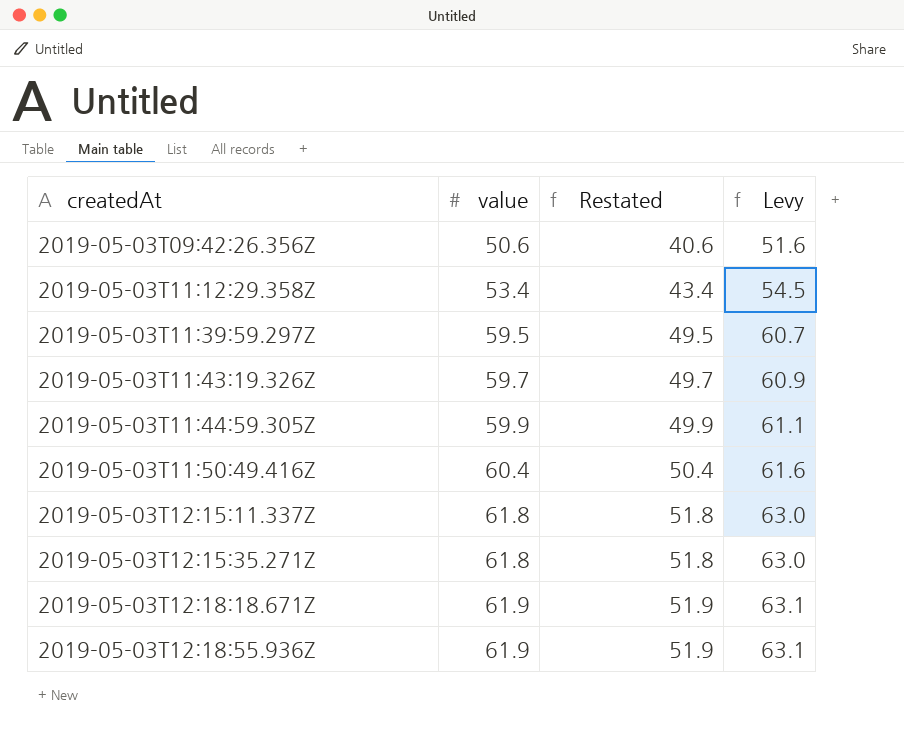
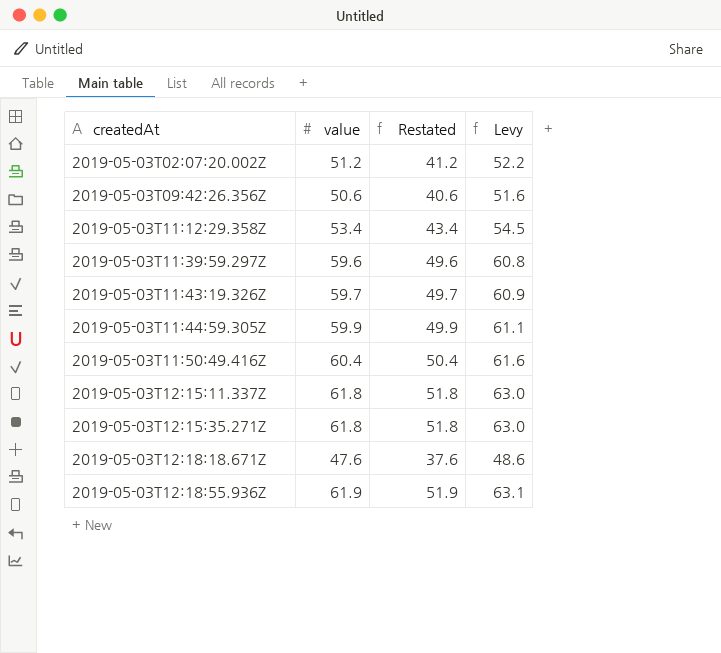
row 2019-05-03T02:07:20.002Z: none -> 51.2 | 41.2 | 52.2
2019-05-03T11:39:59.297Z | value: 59.5 -> 59.6
2019-05-03T11:39:59.297Z | Restated: 49.5 -> 49.6
2019-05-03T11:39:59.297Z | Levy: 60.7 -> 60.8
2019-05-03T12:18:18.671Z | value: 61.9 -> 47.6
2019-05-03T12:18:18.671Z | Restated: 51.9 -> 37.6
2019-05-03T12:18:18.671Z | Levy: 63.1 -> 48.6

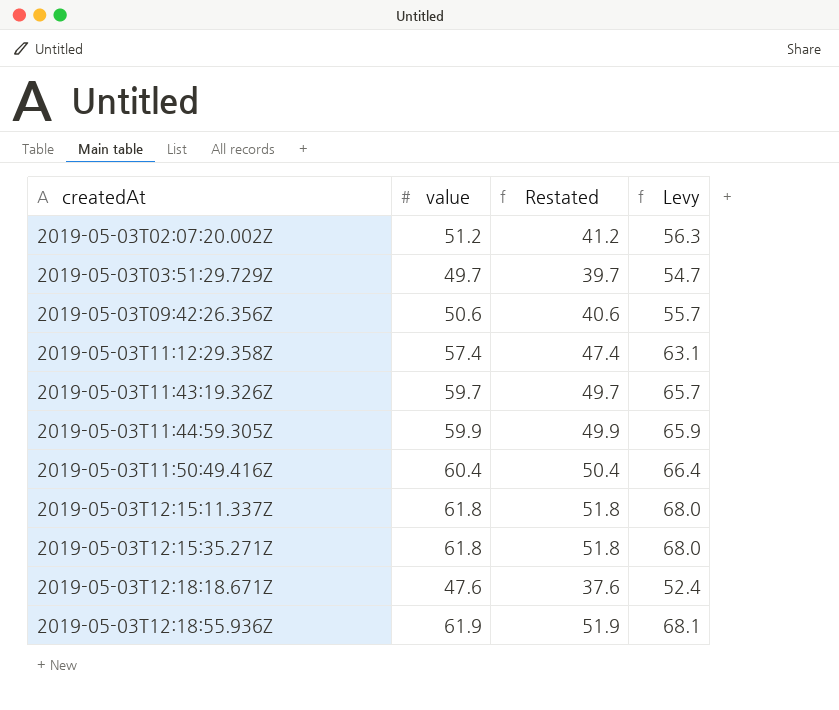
column Levy | formula: [value] * 1.02 -> [value] * 1.1
row 2019-05-03T11:39:59.297Z: 59.6 | 49.6 | 60.8 -> none
row 2019-05-03T03:51:29.729Z: none -> 49.7 | 39.7 | 54.7
2019-05-03T11:12:29.358Z | value: 53.4 -> 57.4
2019-05-03T11:12:29.358Z | Restated: 43.4 -> 47.4

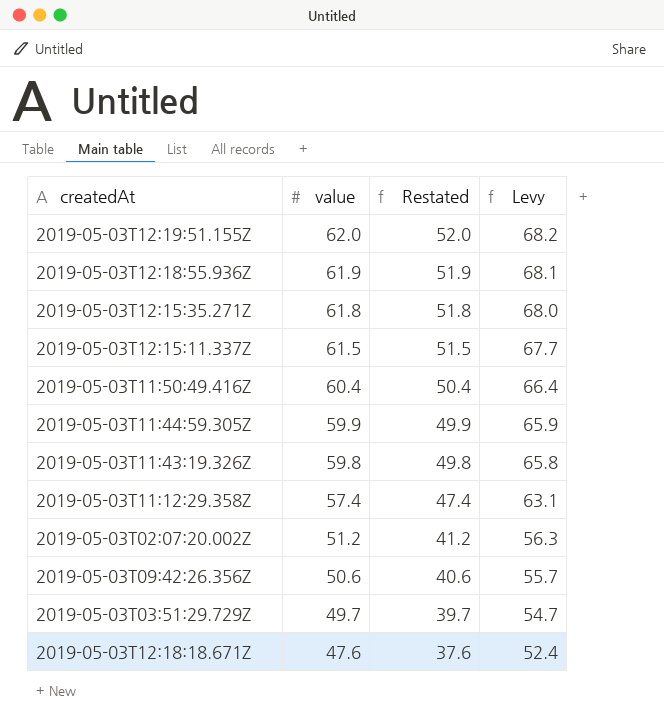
row order: createdAt ascending -> value descending
row 2019-05-03T12:19:51.155Z: none -> 62.0 | 52.0 | 68.2
2019-05-03T12:15:11.337Z | value: 61.8 -> 61.5
2019-05-03T12:15:11.337Z | Restated: 51.8 -> 51.5
2019-05-03T12:15:11.337Z | Levy: 68.0 -> 67.7
2019-05-03T11:43:19.326Z | value: 59.7 -> 59.8
2019-05-03T11:43:19.326Z | Restated: 49.7 -> 49.8
2019-05-03T11:43:19.326Z | Levy: 65.7 -> 65.8

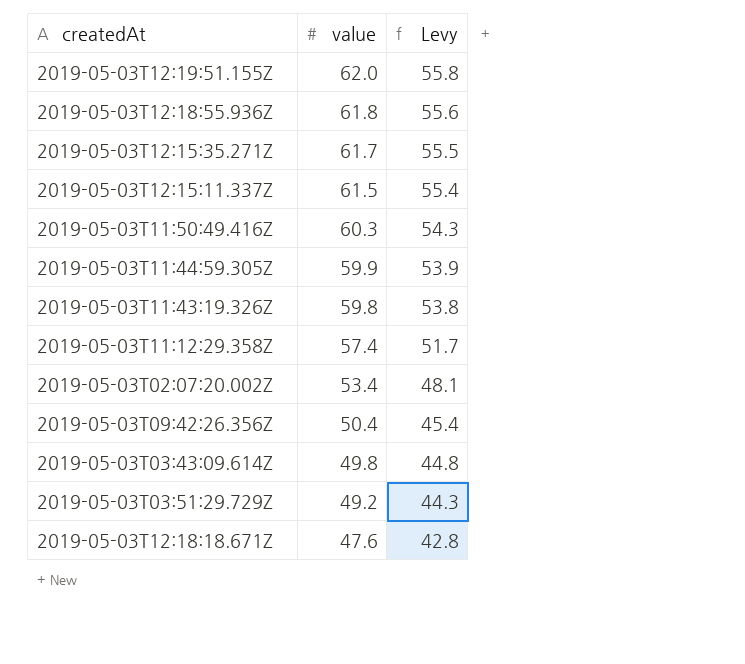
column Restated | formula: [value] - 10 -> none
column Levy | formula: [value] * 1.1 -> [value] * 0.9
2019-05-03T12:18:55.936Z | value: 61.9 -> 61.8
2019-05-03T12:15:35.271Z | value: 61.8 -> 61.7
2019-05-03T11:50:49.416Z | value: 60.4 -> 60.3
2019-05-03T02:07:20.002Z | value: 51.2 -> 53.4
2019-05-03T09:42:26.356Z | value: 50.6 -> 50.4
row 2019-05-03T03:43:09.614Z: none -> 49.8 | 44.8
2019-05-03T03:51:29.729Z | value: 49.7 -> 49.2

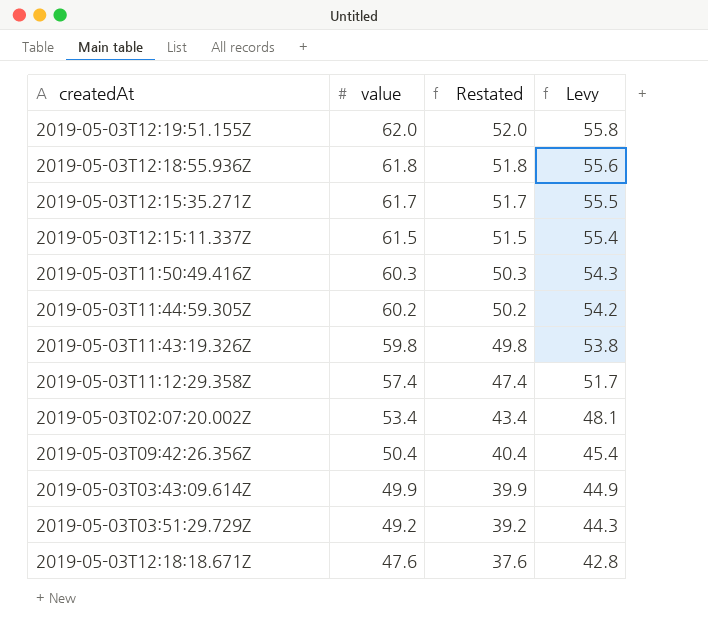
column Restated | formula: none -> [value] - 10
2019-05-03T11:44:59.305Z | value: 59.9 -> 60.2
2019-05-03T11:44:59.305Z | Levy: 53.9 -> 54.2
2019-05-03T03:43:09.614Z | value: 49.8 -> 49.9
2019-05-03T03:43:09.614Z | Levy: 44.8 -> 44.9

